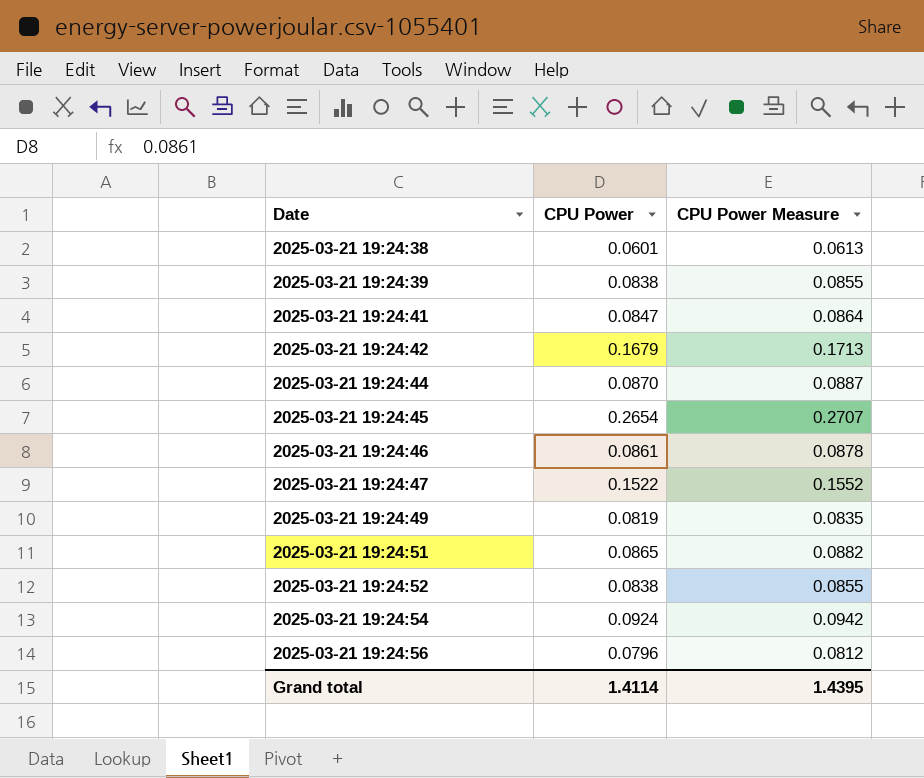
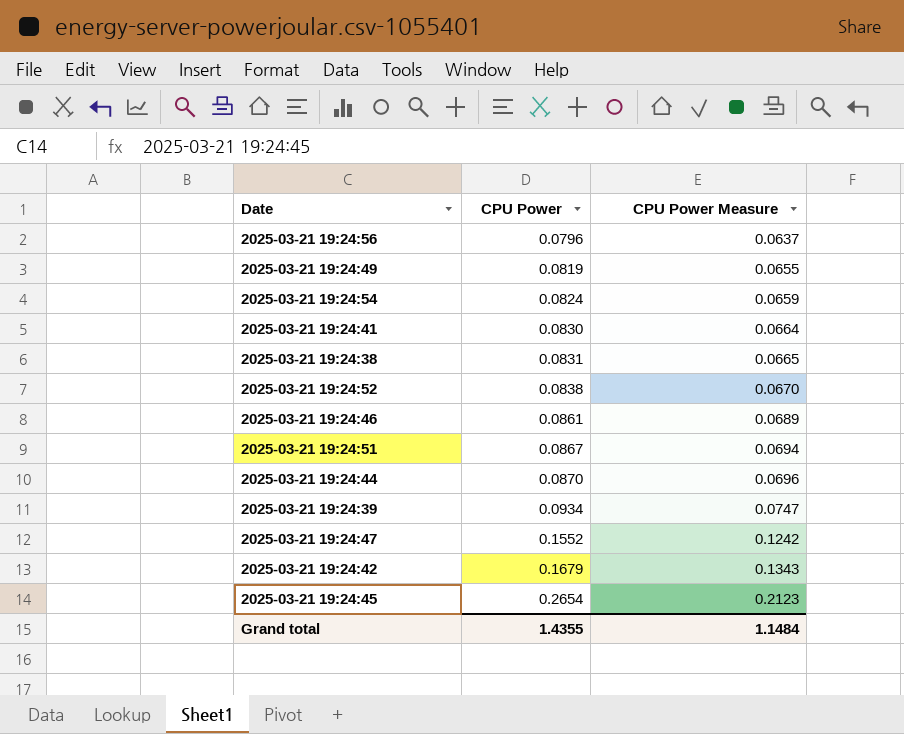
row order: Date ascending -> CPU Power ascending
column CPU Power Measure | formula: [CPU Power] * 1.02 -> [CPU Power] * 0.8
2025-03-21 19:24:54 | CPU Power: 0.0924 -> 0.0824
2025-03-21 19:24:41 | CPU Power: 0.0847 -> 0.0830
2025-03-21 19:24:38 | CPU Power: 0.0601 -> 0.0831
2025-03-21 19:24:51 | CPU Power: 0.0865 -> 0.0867
2025-03-21 19:24:39 | CPU Power: 0.0838 -> 0.0934
2025-03-21 19:24:47 | CPU Power: 0.1522 -> 0.1552
Grand total | CPU Power: 1.4114 -> 1.4355
Grand total | CPU Power Measure: 1.4395 -> 1.1484

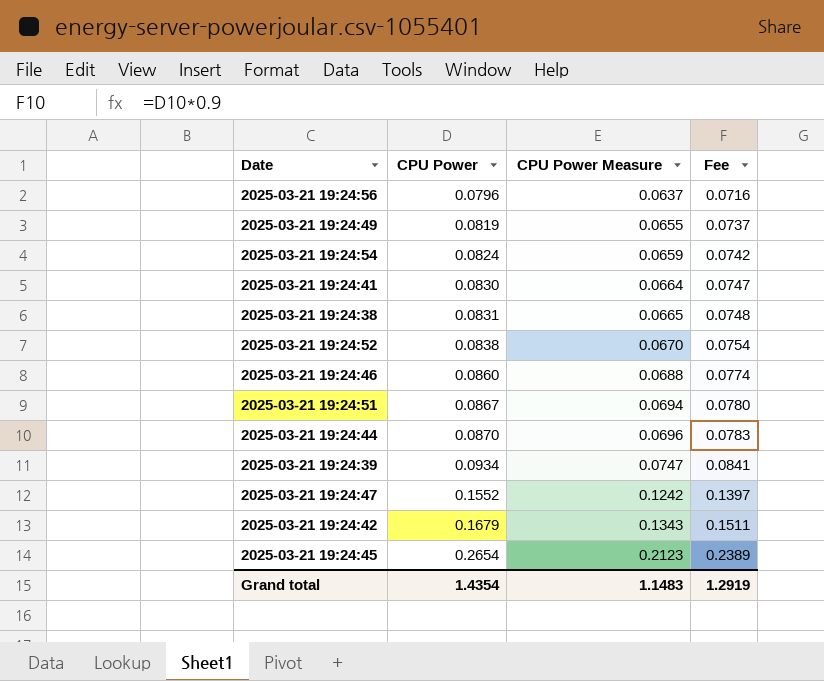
column Fee | formula: none -> [CPU Power] * 0.9
2025-03-21 19:24:46 | CPU Power: 0.0861 -> 0.0860
2025-03-21 19:24:46 | CPU Power Measure: 0.0689 -> 0.0688
Grand total | CPU Power: 1.4355 -> 1.4354
Grand total | CPU Power Measure: 1.1484 -> 1.1483

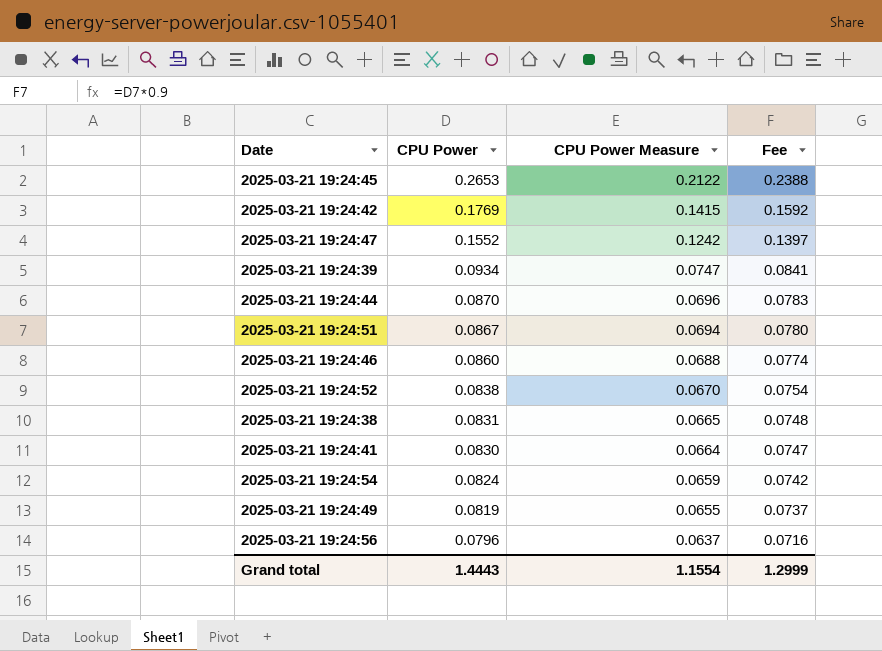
row order: CPU Power ascending -> CPU Power descending
2025-03-21 19:24:45 | CPU Power: 0.2654 -> 0.2653
2025-03-21 19:24:45 | CPU Power Measure: 0.2123 -> 0.2122
2025-03-21 19:24:45 | Fee: 0.2389 -> 0.2388
2025-03-21 19:24:42 | CPU Power: 0.1679 -> 0.1769
2025-03-21 19:24:42 | CPU Power Measure: 0.1343 -> 0.1415
2025-03-21 19:24:42 | Fee: 0.1511 -> 0.1592
Grand total | CPU Power: 1.4354 -> 1.4443
Grand total | CPU Power Measure: 1.1483 -> 1.1554
Grand total | Fee: 1.2919 -> 1.2999

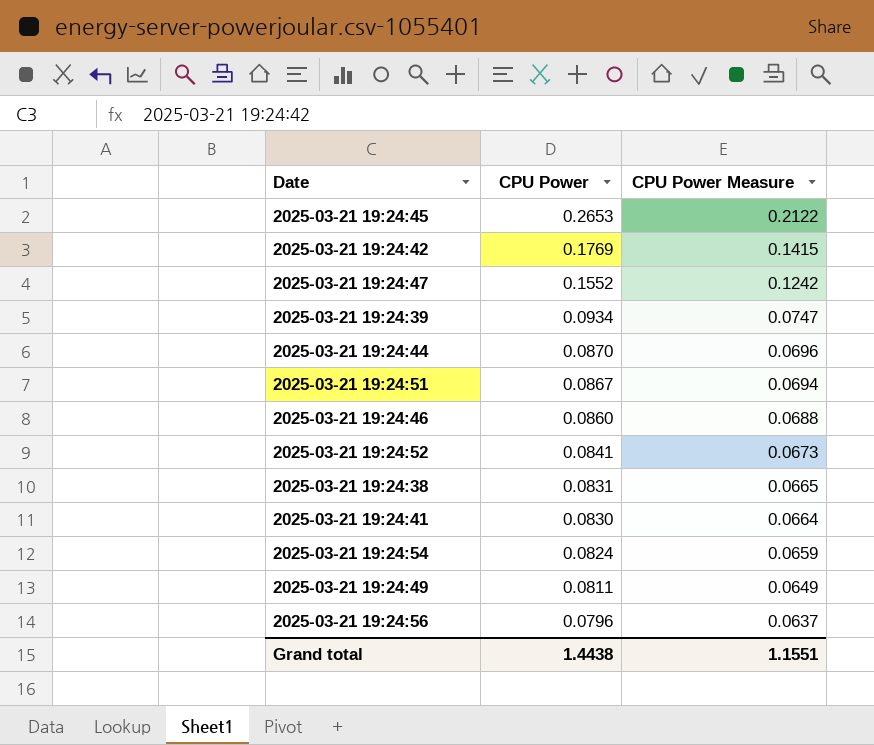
column Fee | formula: [CPU Power] * 0.9 -> none
2025-03-21 19:24:52 | CPU Power: 0.0838 -> 0.0841
2025-03-21 19:24:52 | CPU Power Measure: 0.0670 -> 0.0673
2025-03-21 19:24:49 | CPU Power: 0.0819 -> 0.0811
2025-03-21 19:24:49 | CPU Power Measure: 0.0655 -> 0.0649
Grand total | CPU Power: 1.4443 -> 1.4438
Grand total | CPU Power Measure: 1.1554 -> 1.1551

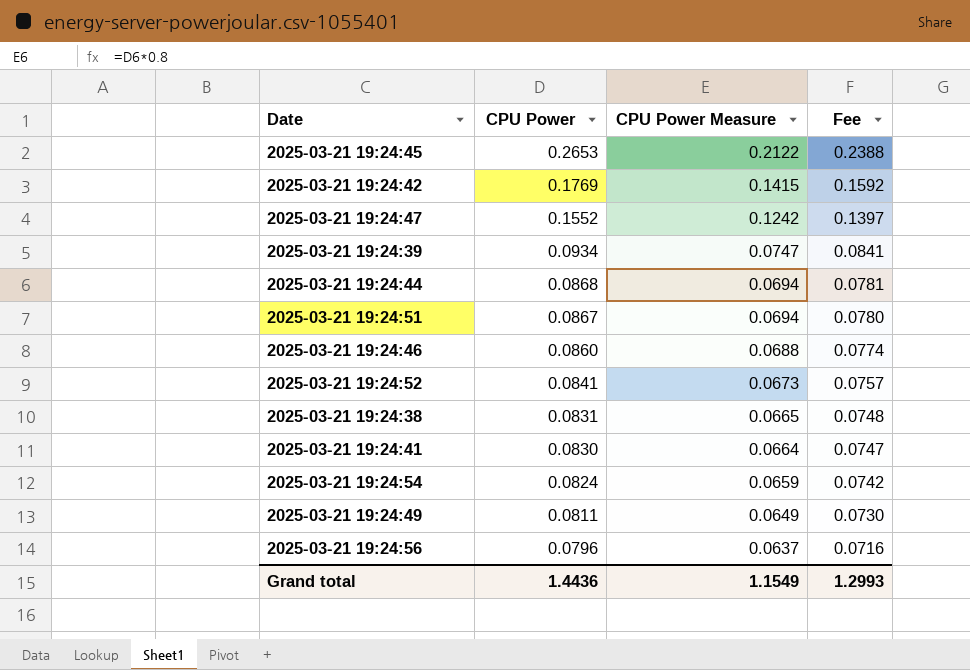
column Fee | formula: none -> [CPU Power] * 0.9
2025-03-21 19:24:44 | CPU Power: 0.0870 -> 0.0868
2025-03-21 19:24:44 | CPU Power Measure: 0.0696 -> 0.0694
Grand total | CPU Power: 1.4438 -> 1.4436
Grand total | CPU Power Measure: 1.1551 -> 1.1549

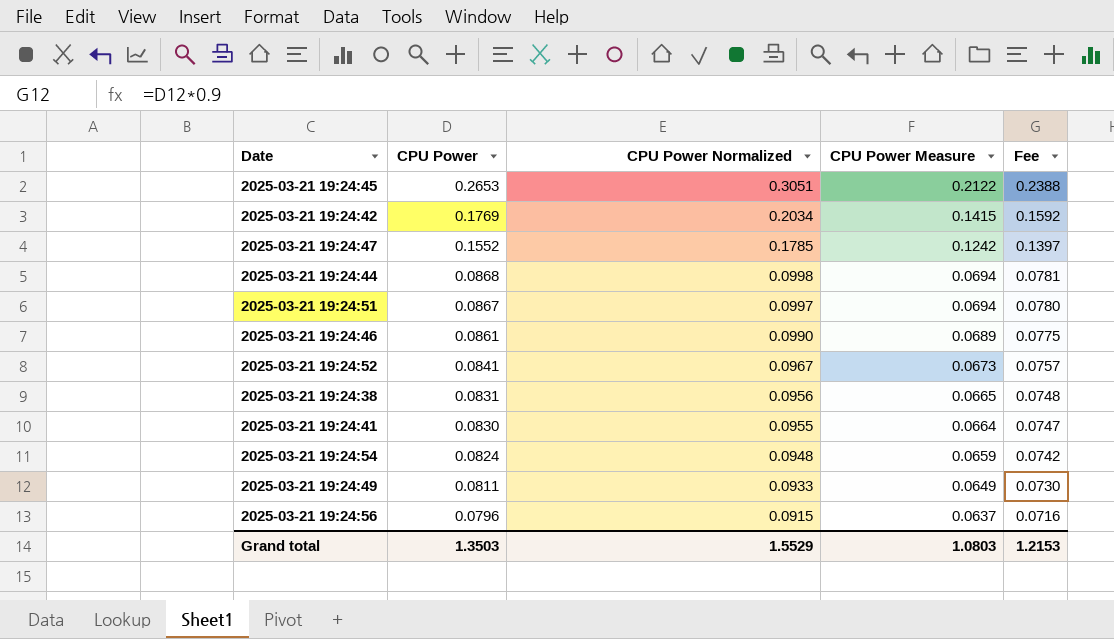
column CPU Power Normalized | formula: none -> [CPU Power] * 1.15
row 2025-03-21 19:24:39: 0.0934 | 0.0747 | 0.0841 -> none
2025-03-21 19:24:46 | CPU Power: 0.0860 -> 0.0861
2025-03-21 19:24:46 | CPU Power Measure: 0.0688 -> 0.0689
2025-03-21 19:24:46 | Fee: 0.0774 -> 0.0775
Grand total | CPU Power: 1.4436 -> 1.3503
Grand total | CPU Power Measure: 1.1549 -> 1.0803
Grand total | Fee: 1.2993 -> 1.2153

